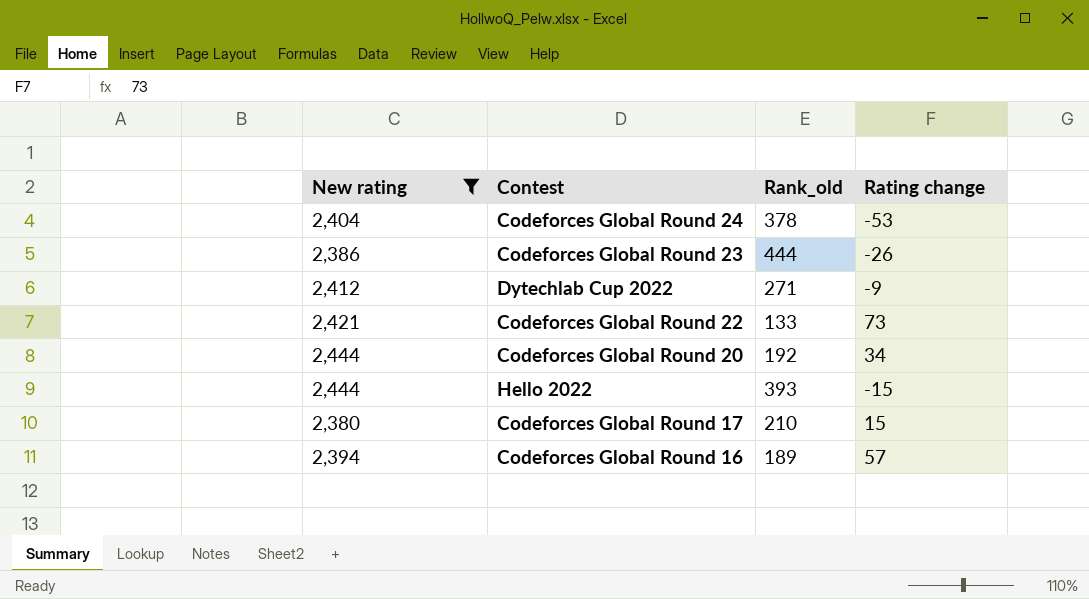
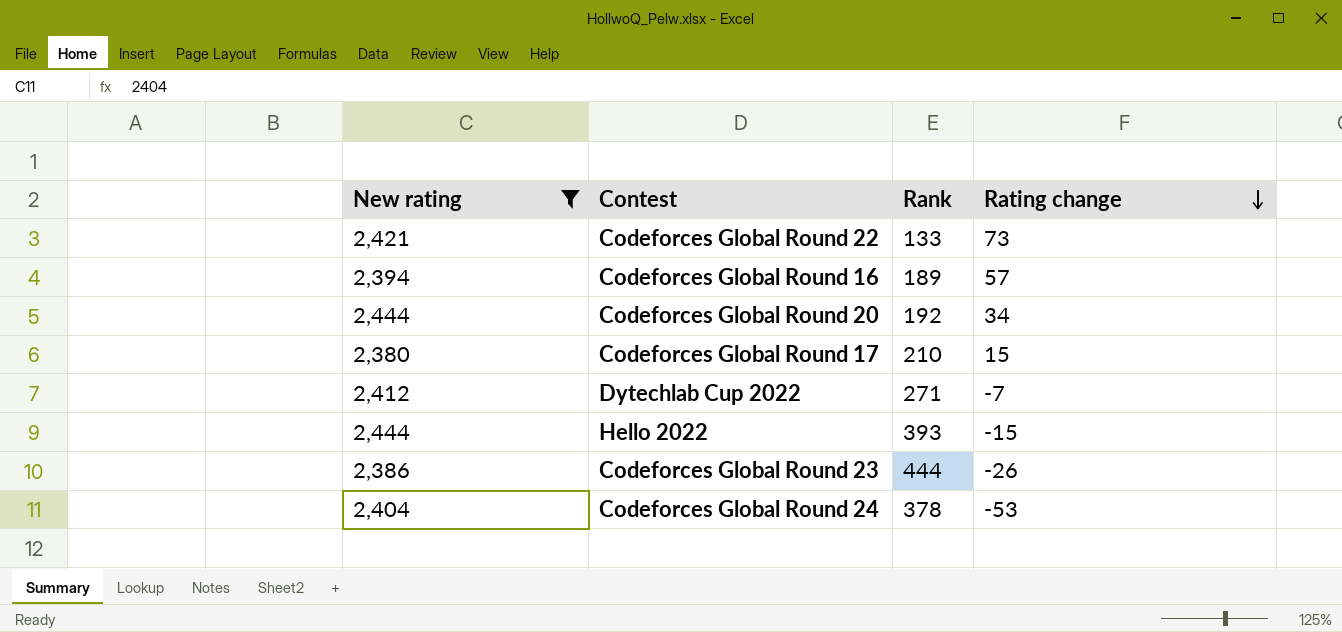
row order: none -> Rating change descending
column name: Rank_old -> Rank
Dytechlab Cup 2022 | Rating change: -9 -> -7

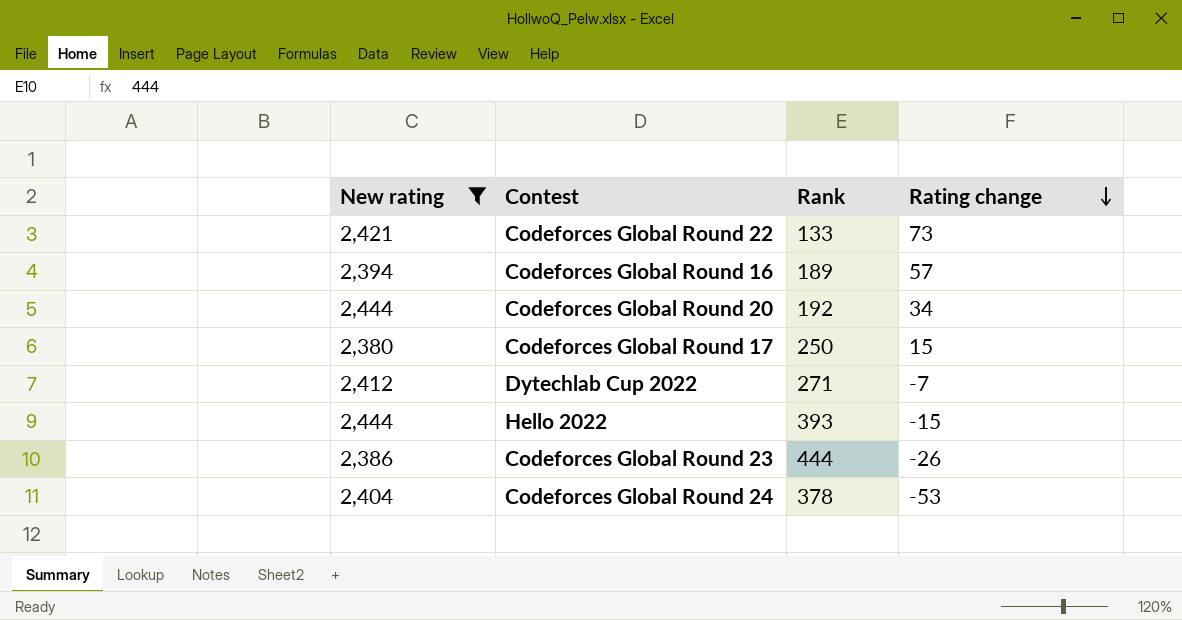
Codeforces Global Round 17 | Rank: 210 -> 250

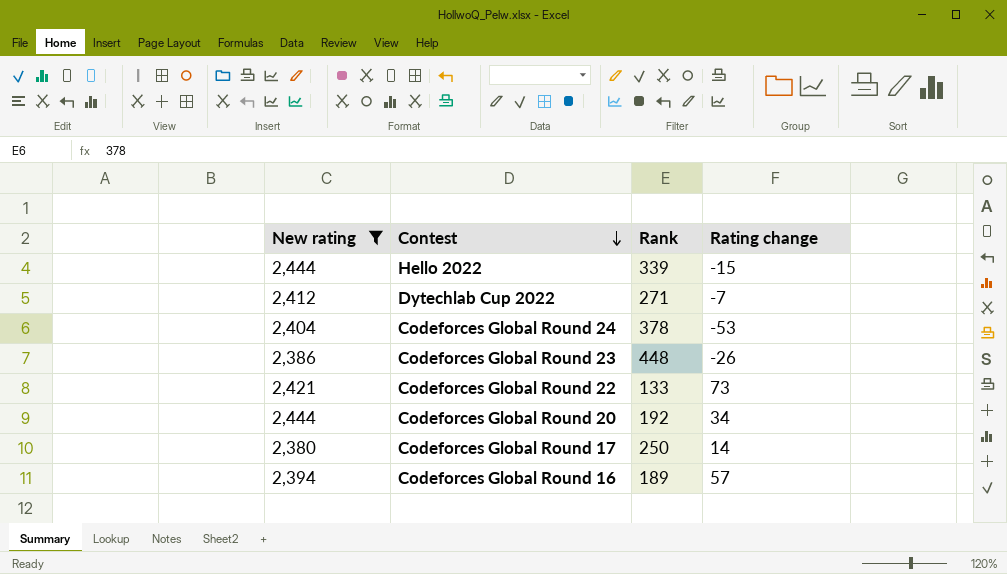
row order: Rating change descending -> Contest descending
Hello 2022 | Rank: 393 -> 339
Codeforces Global Round 23 | Rank: 444 -> 448
Codeforces Global Round 17 | Rating change: 15 -> 14

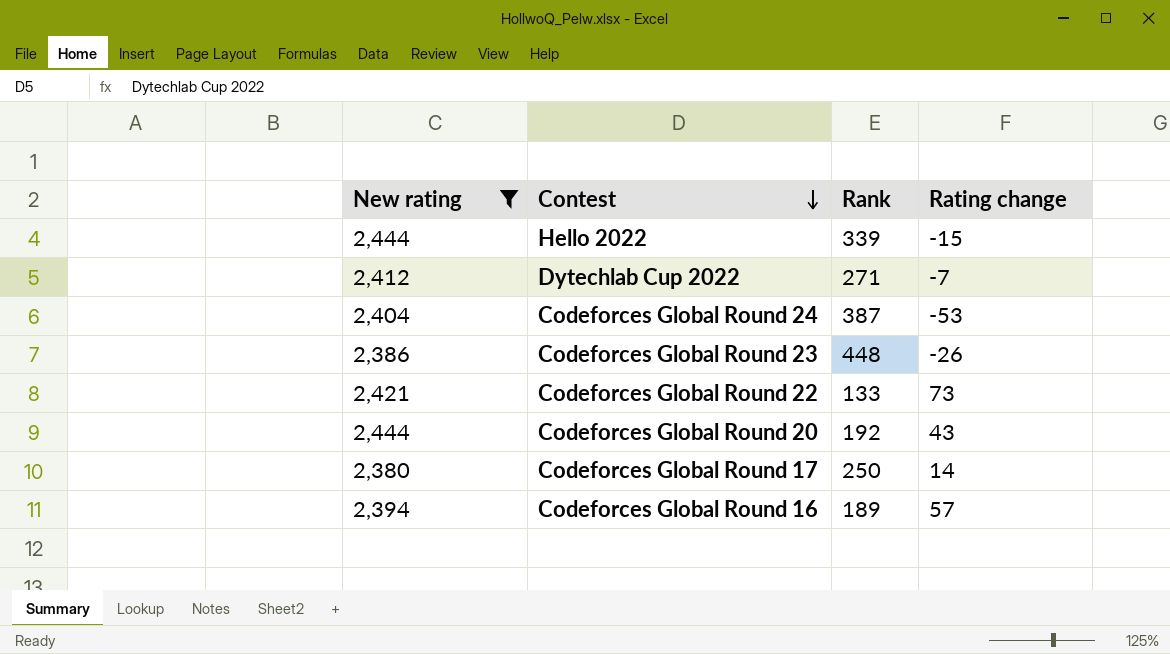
Codeforces Global Round 24 | Rank: 378 -> 387
Codeforces Global Round 20 | Rating change: 34 -> 43

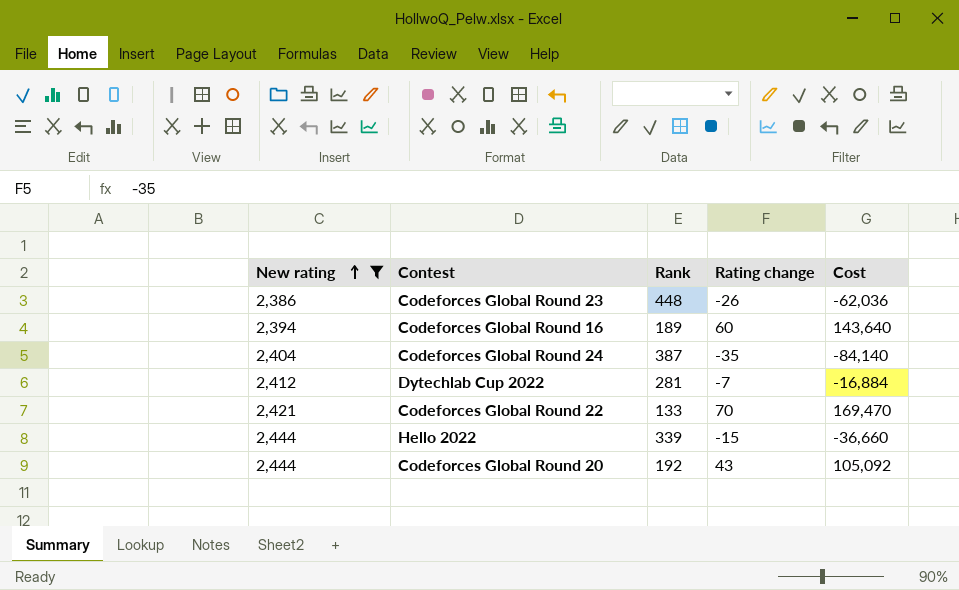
row order: Contest descending -> New rating ascending
column Cost | formula: none -> [New rating] * [Rating change]
row Codeforces Global Round 17: 2,380 | 250 | 14 -> none
Codeforces Global Round 16 | Rating change: 57 -> 60
Codeforces Global Round 24 | Rating change: -53 -> -35
Dytechlab Cup 2022 | Rank: 271 -> 281
Codeforces Global Round 22 | Rating change: 73 -> 70

